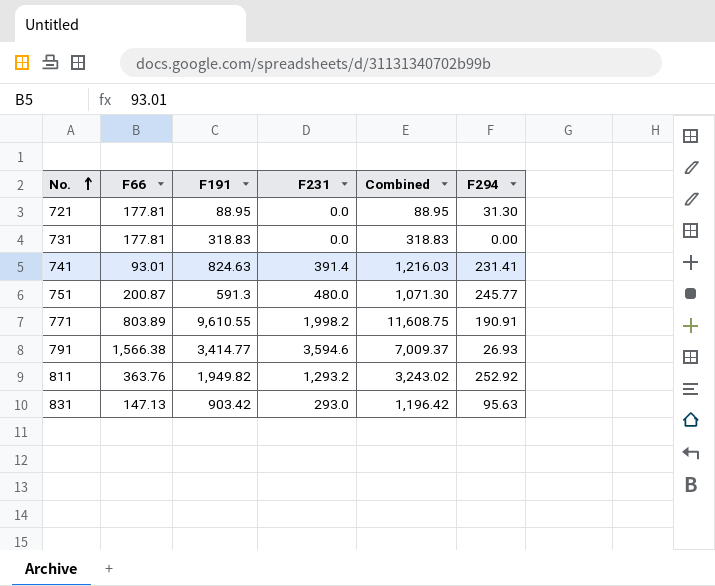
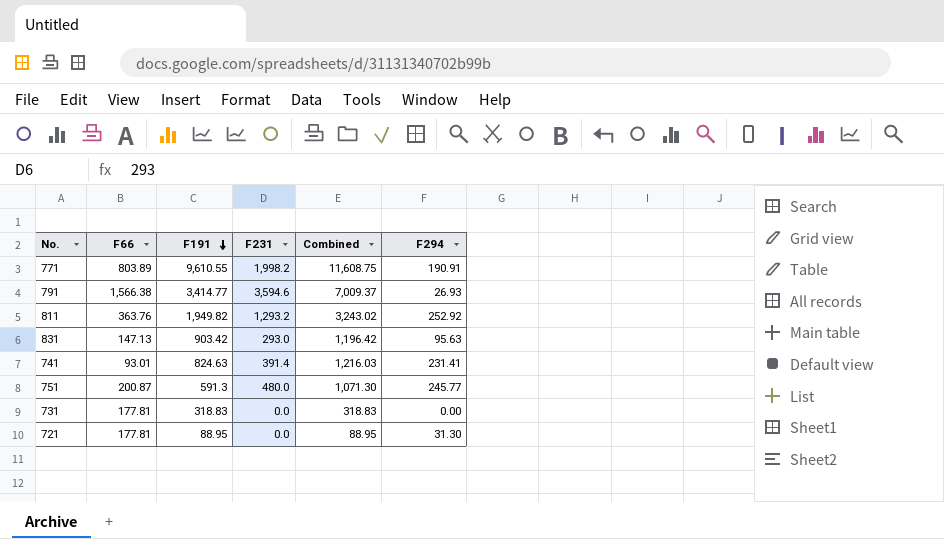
row order: No. ascending -> F191 descending

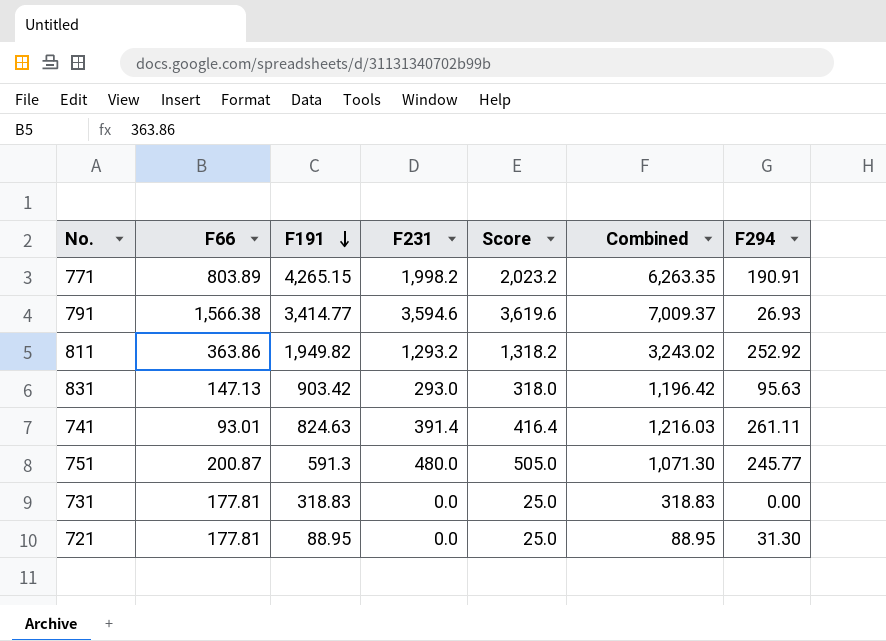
column Score | formula: none -> [F231] + 25
771 | F191: 9,610.55 -> 4,265.15
771 | Combined: 11,608.75 -> 6,263.35
811 | F66: 363.76 -> 363.86
741 | F294: 231.41 -> 261.11

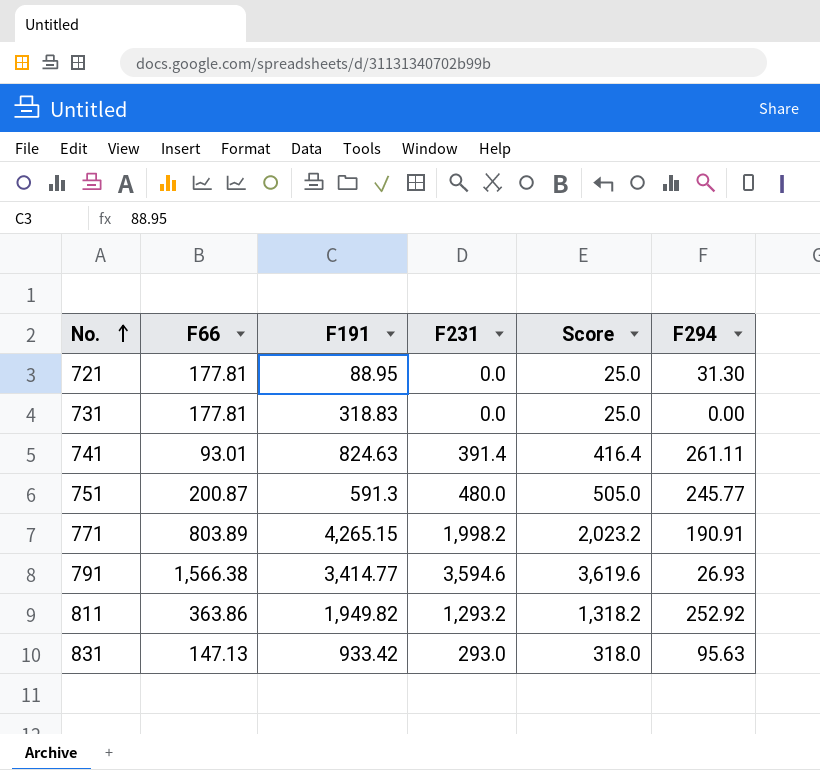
row order: F191 descending -> No. ascending
column Combined | formula: [F191] + [F231] -> none
831 | F191: 903.42 -> 933.42

